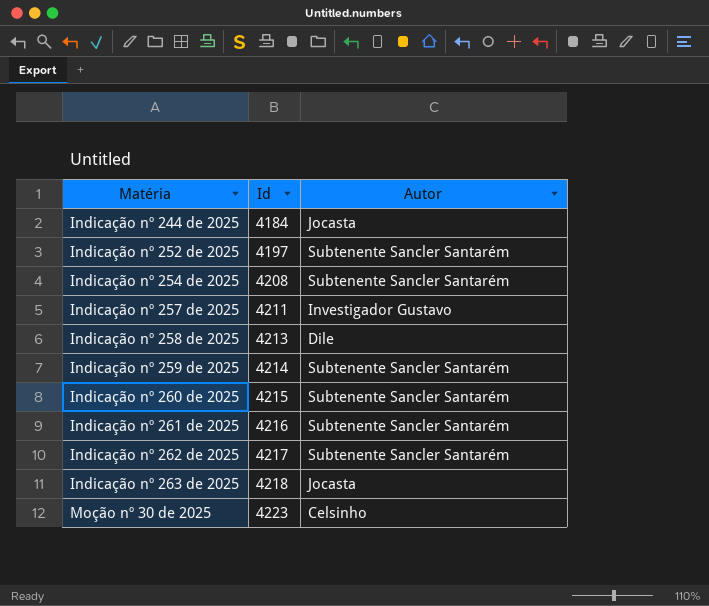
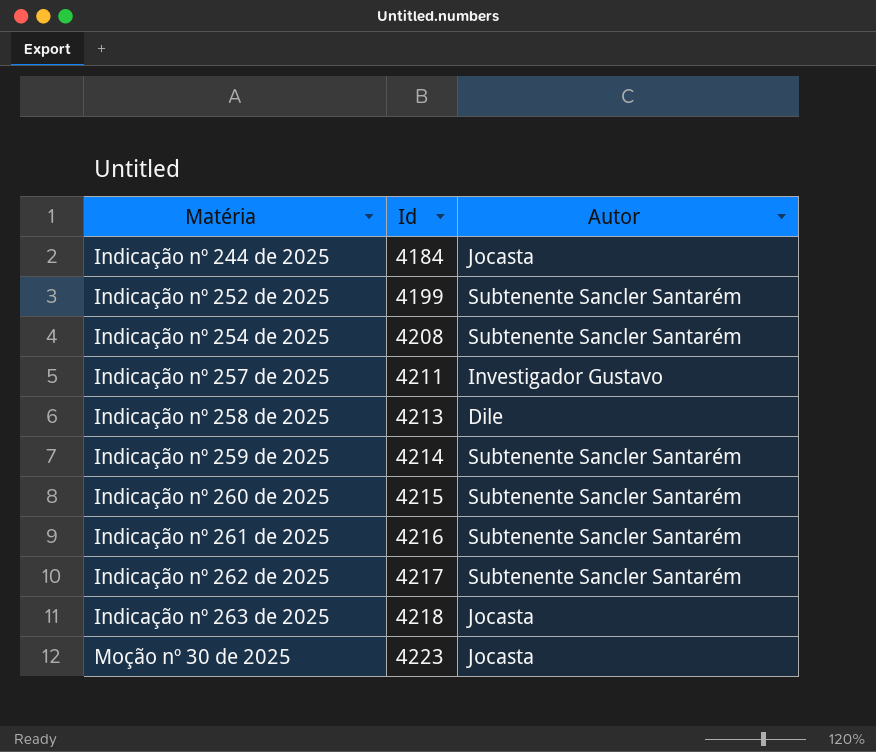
Indicação nº 252 de 2025 | Id: 4197 -> 4199
Moção nº 30 de 2025 | Autor: Celsinho -> Jocasta

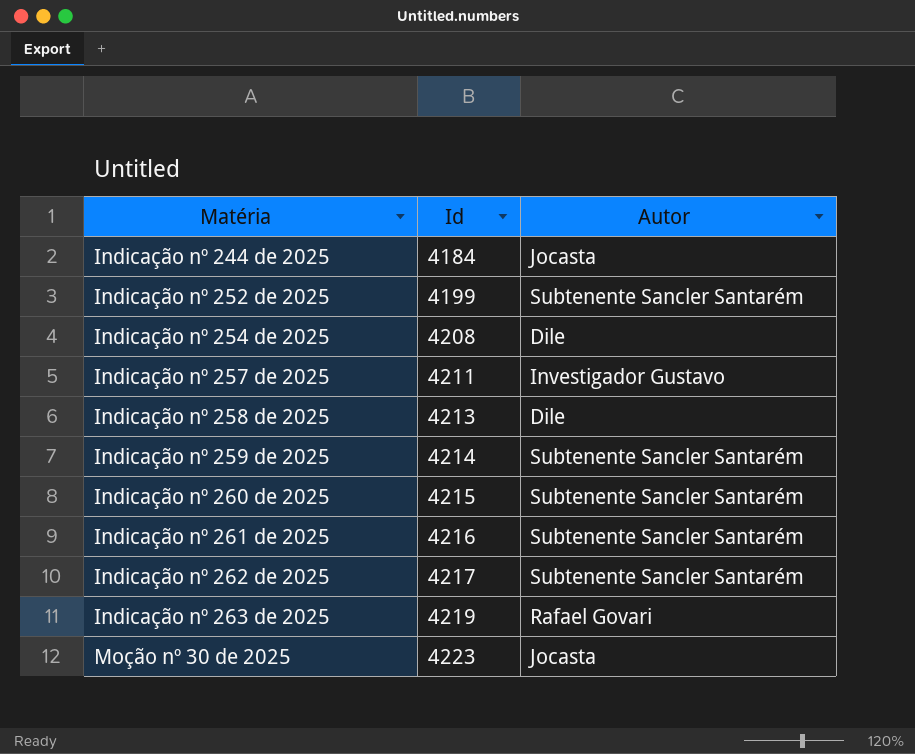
Indicação nº 254 de 2025 | Autor: Subtenente Sancler Santarém -> Dile
Indicação nº 263 de 2025 | Id: 4218 -> 4219
Indicação nº 263 de 2025 | Autor: Jocasta -> Rafael Govari

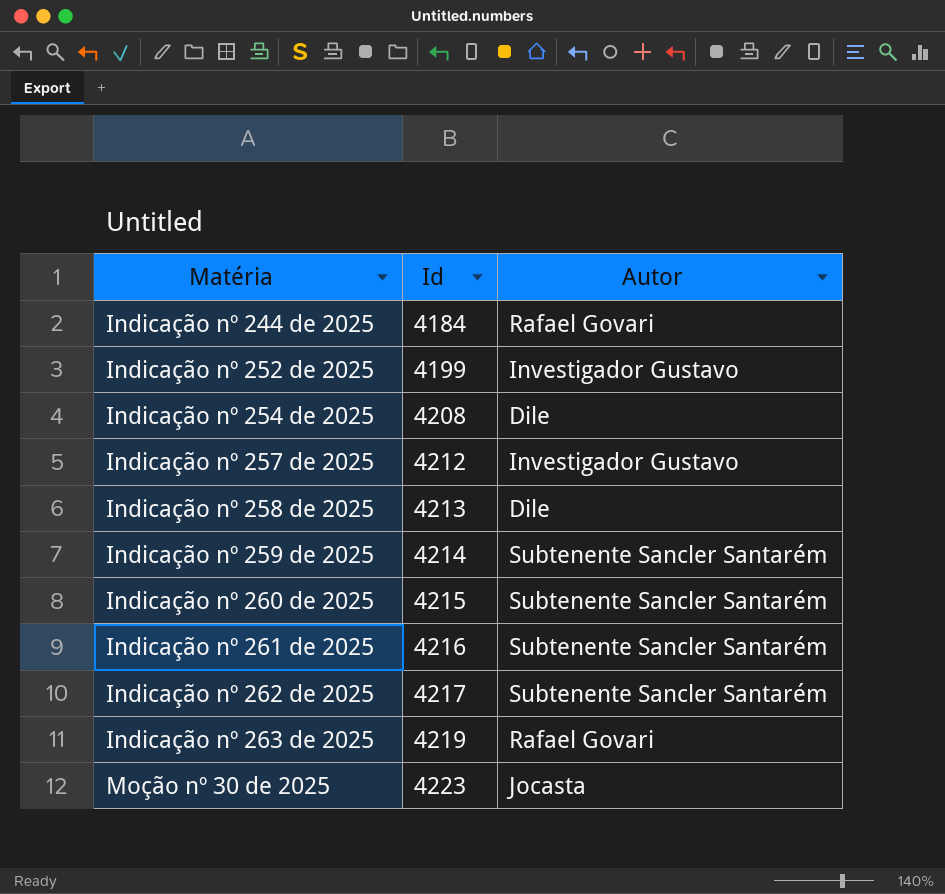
Indicação nº 244 de 2025 | Autor: Jocasta -> Rafael Govari
Indicação nº 252 de 2025 | Autor: Subtenente Sancler Santarém -> Investigador Gustavo
Indicação nº 257 de 2025 | Id: 4211 -> 4212

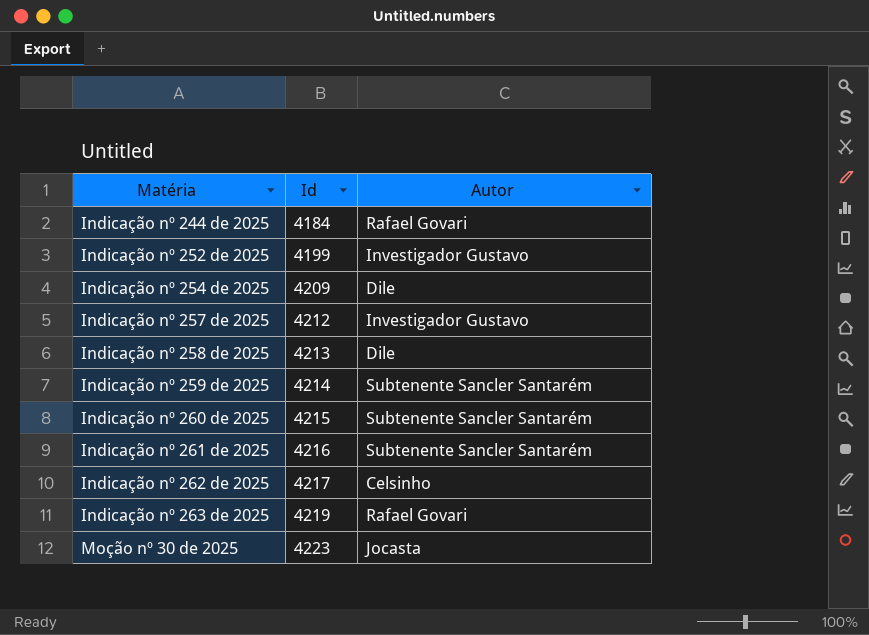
Indicação nº 254 de 2025 | Id: 4208 -> 4209
Indicação nº 262 de 2025 | Autor: Subtenente Sancler Santarém -> Celsinho

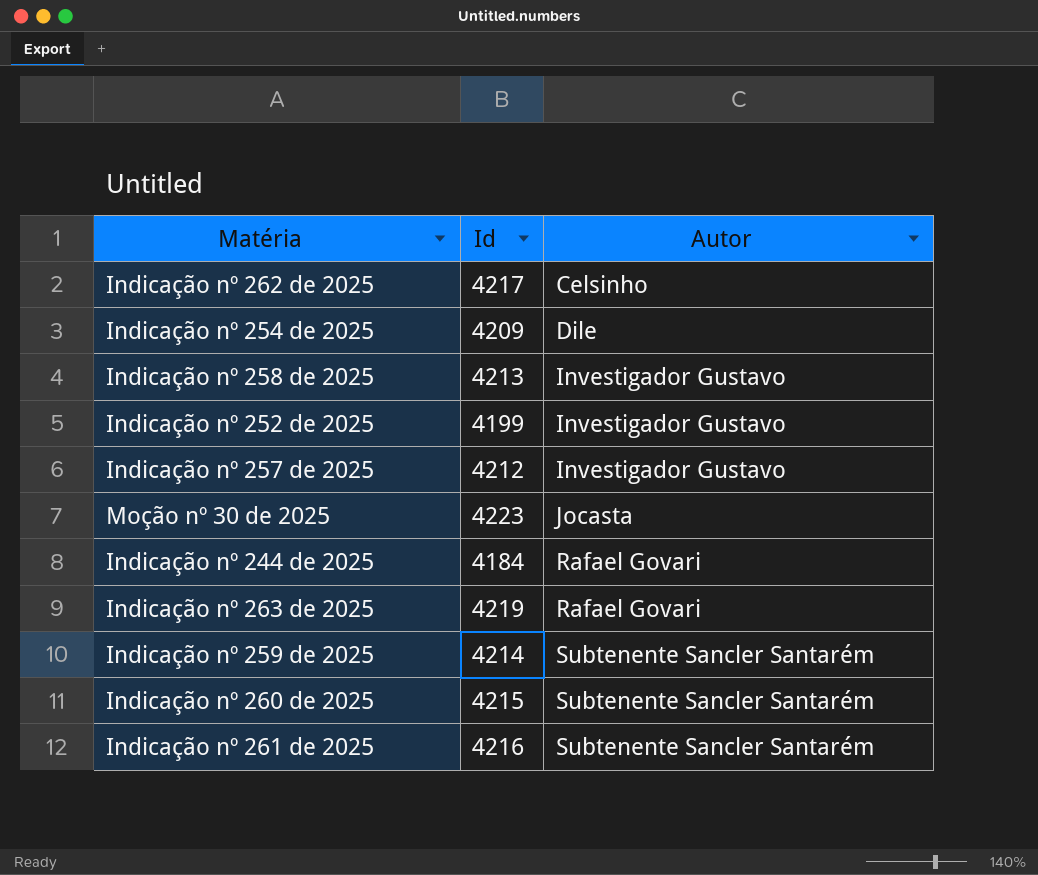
row order: Matéria ascending -> Autor ascending
Indicação nº 258 de 2025 | Autor: Dile -> Investigador Gustavo

